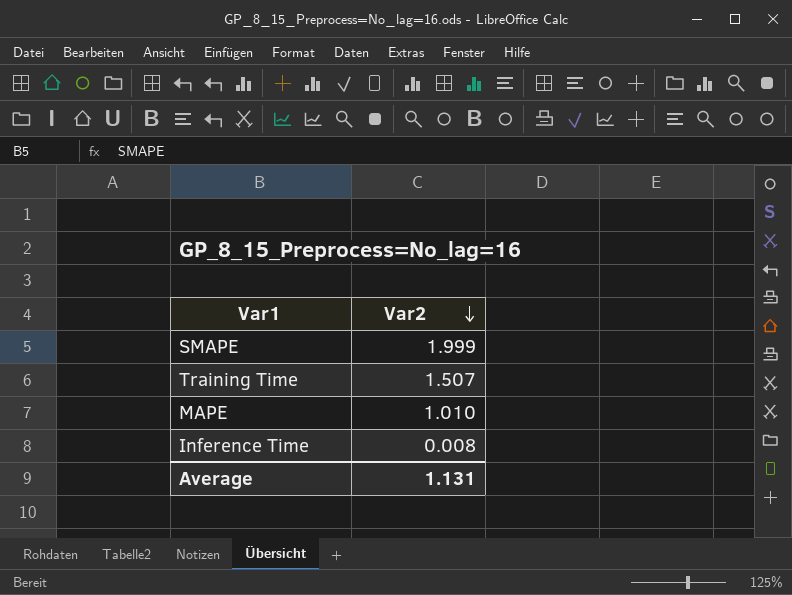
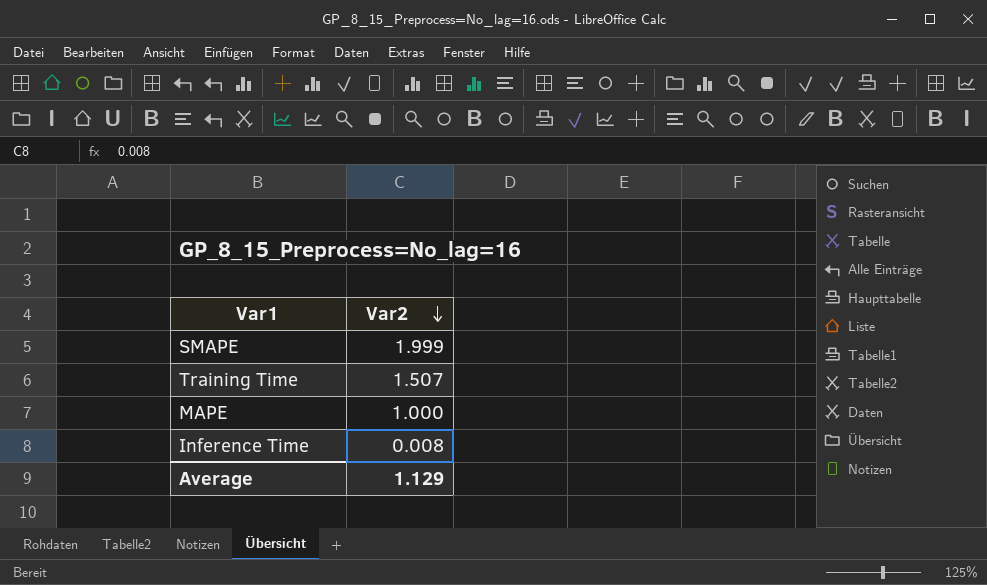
MAPE | Var2: 1.010 -> 1.000
Average | Var2: 1.131 -> 1.129

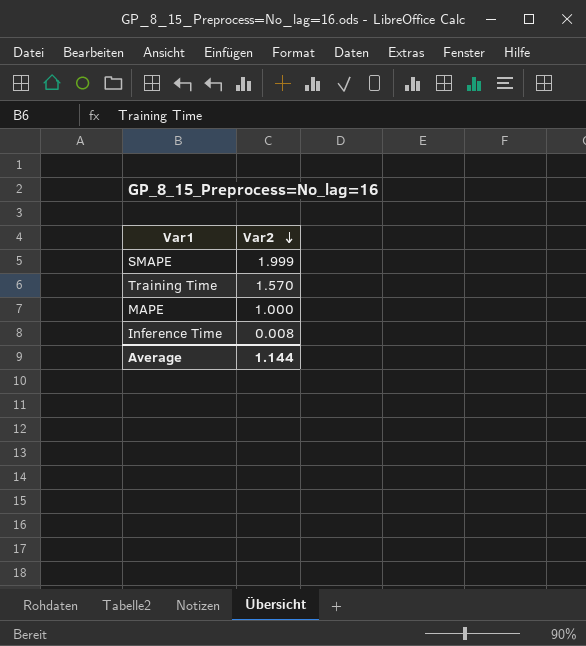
Training Time | Var2: 1.507 -> 1.570
Average | Var2: 1.129 -> 1.144

